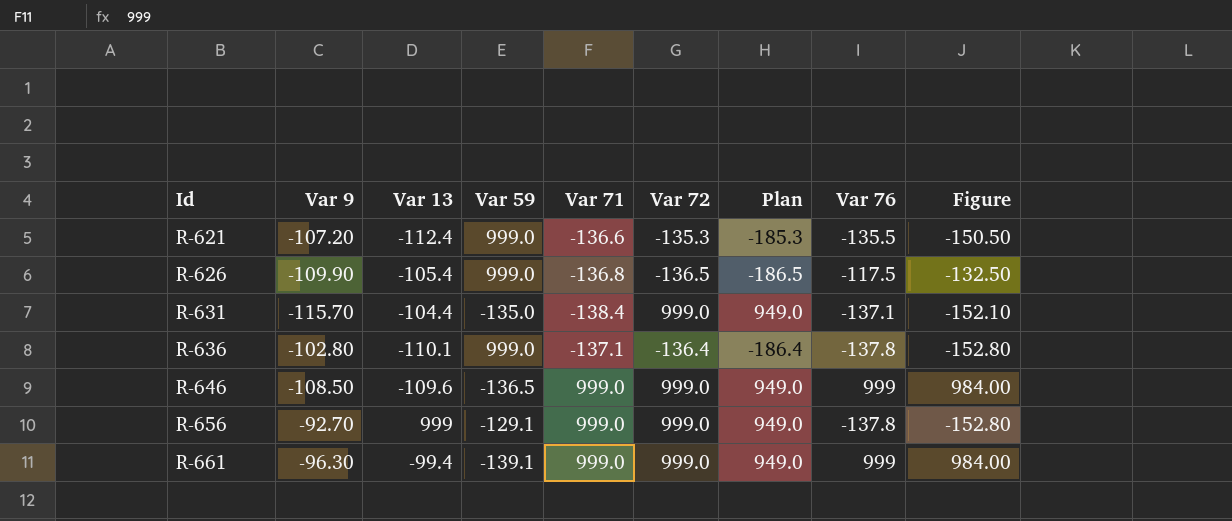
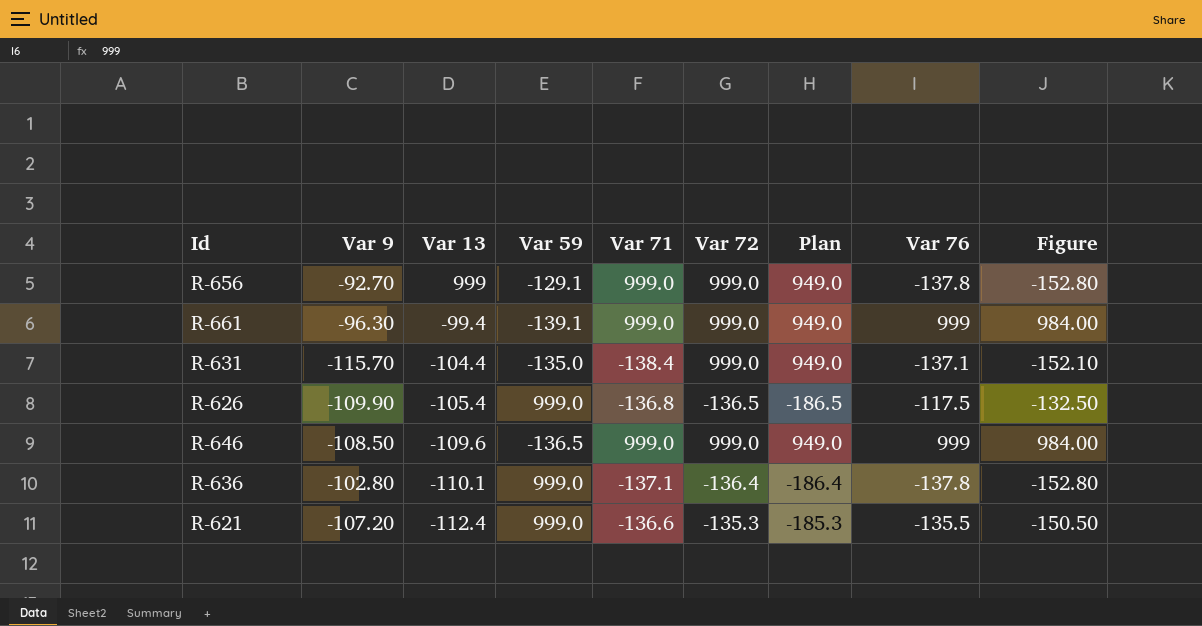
row order: Id ascending -> Var 13 descending

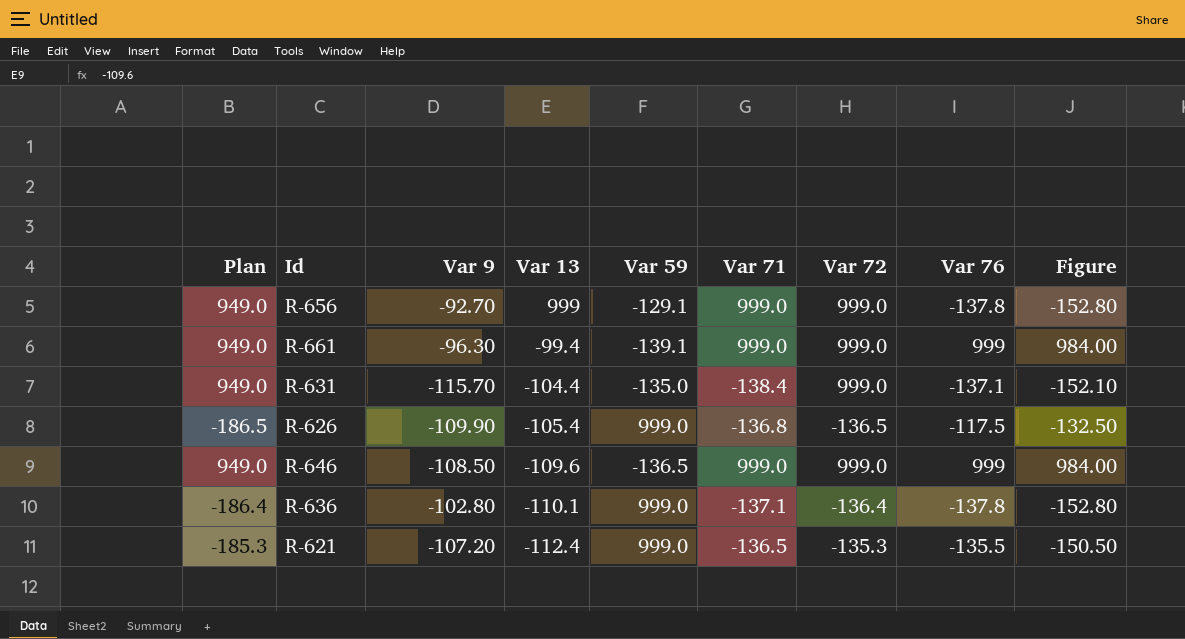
column Plan | position: 7 -> 1
R-621 | Var 71: -136.6 -> -136.5

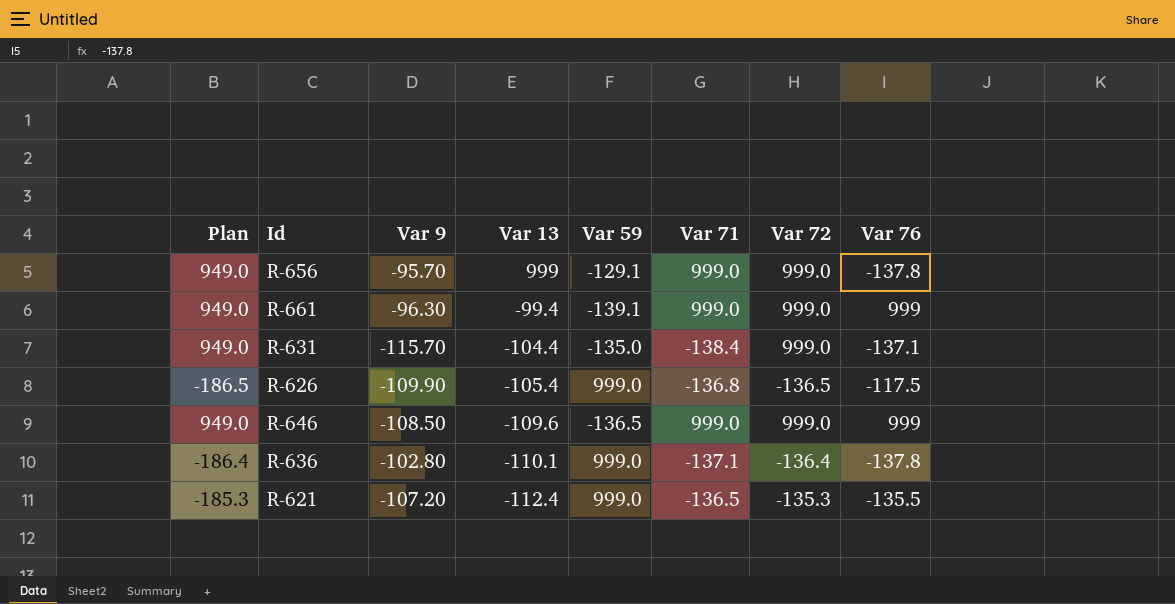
column Figure | formula: [Var 76] - 15 -> none
R-656 | Var 9: -92.70 -> -95.70

